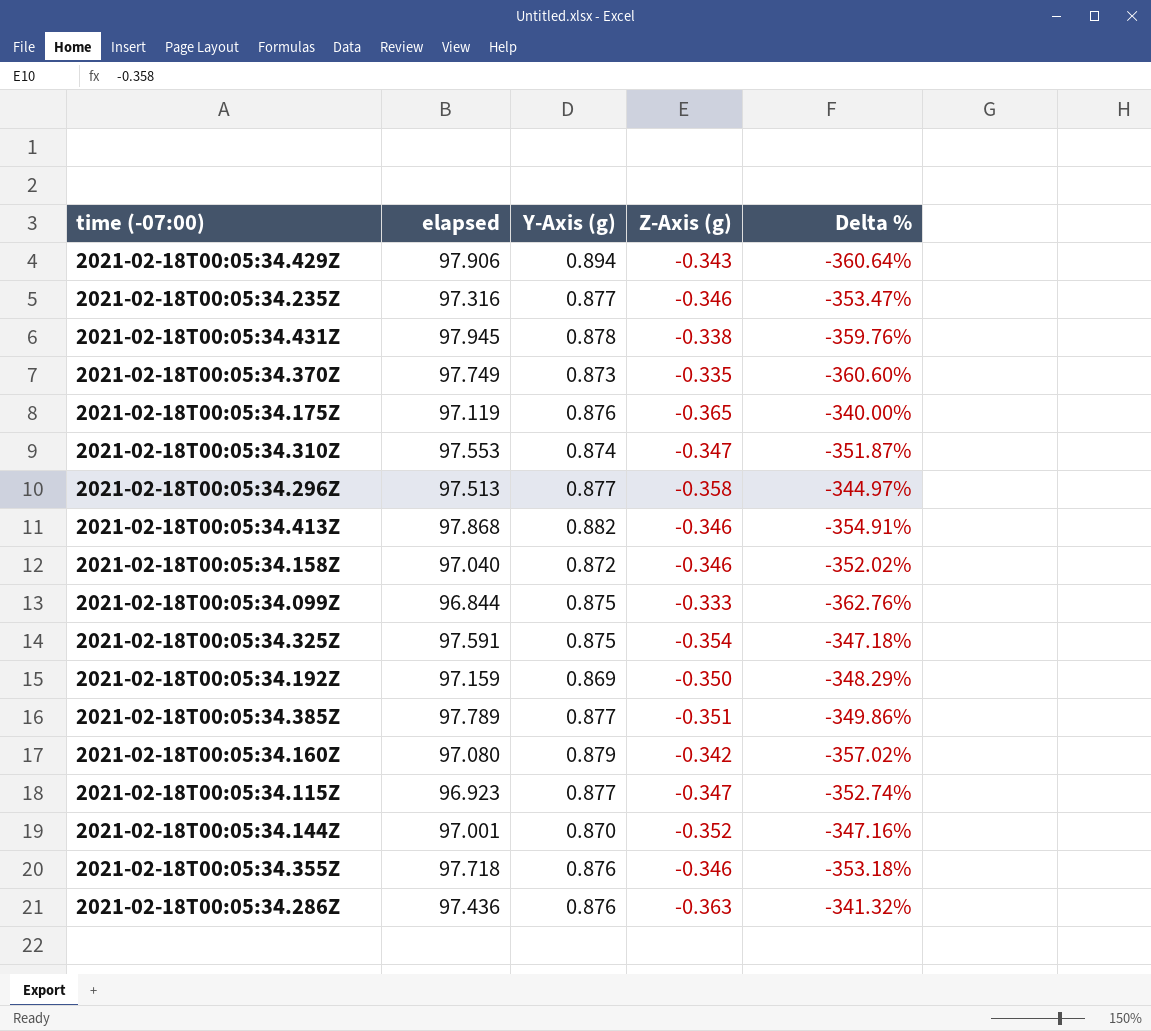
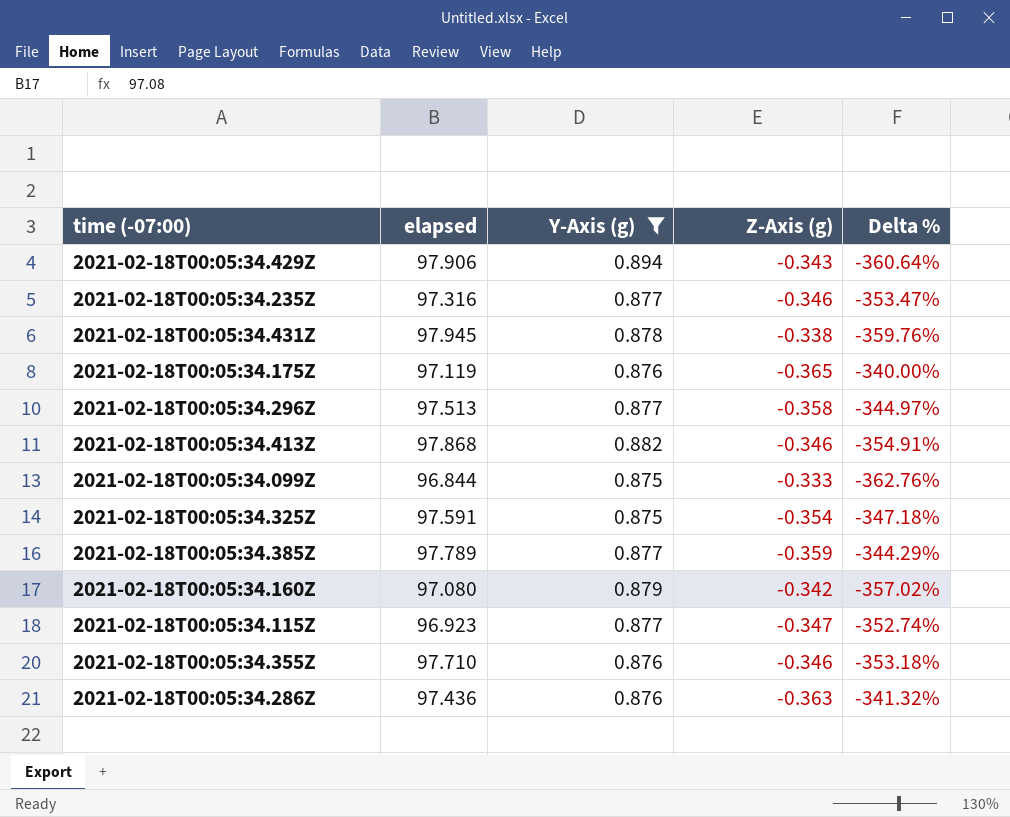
filter: none -> Y-Axis (g) >= 0.875
2021-02-18T00:05:34.385Z | Z-Axis (g): -0.351 -> -0.359
2021-02-18T00:05:34.385Z | Delta %: -349.86% -> -344.29%
2021-02-18T00:05:34.355Z | elapsed: 97.718 -> 97.710

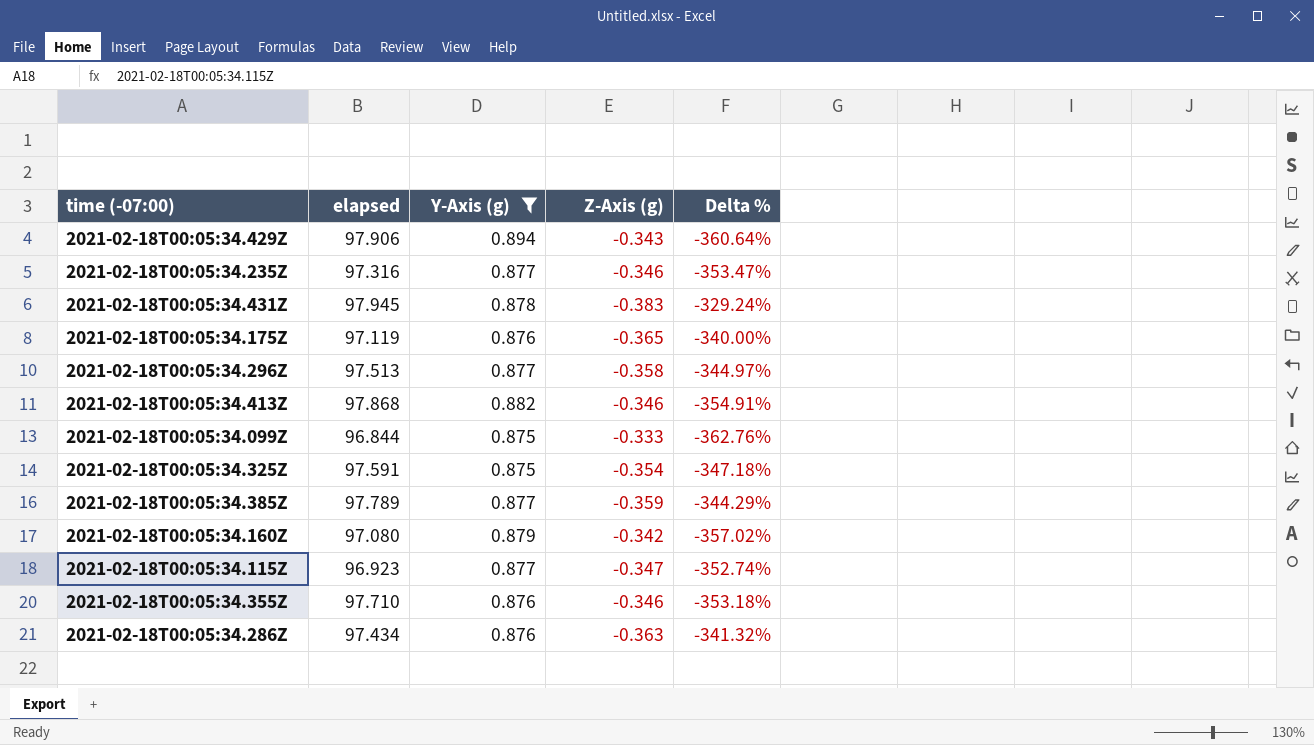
2021-02-18T00:05:34.431Z | Z-Axis (g): -0.338 -> -0.383
2021-02-18T00:05:34.431Z | Delta %: -359.76% -> -329.24%
2021-02-18T00:05:34.286Z | elapsed: 97.436 -> 97.434

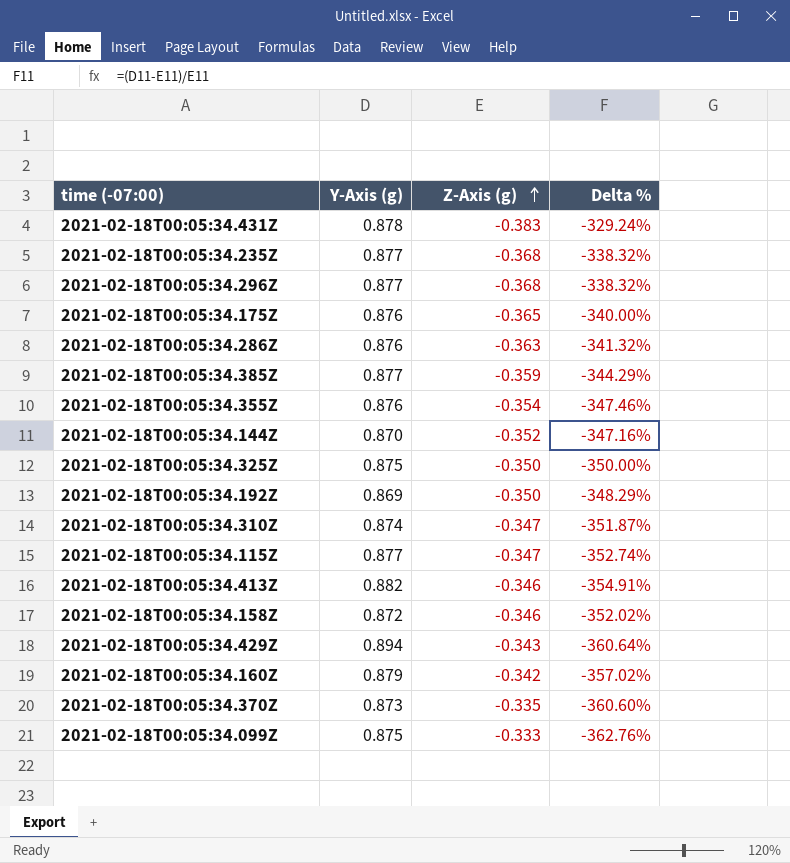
filter: Y-Axis (g) >= 0.875 -> none
row order: none -> Z-Axis (g) ascending
column elapsed | position: 2 -> none
2021-02-18T00:05:34.235Z | Z-Axis (g): -0.346 -> -0.368
2021-02-18T00:05:34.235Z | Delta %: -353.47% -> -338.32%
2021-02-18T00:05:34.296Z | Z-Axis (g): -0.358 -> -0.368
2021-02-18T00:05:34.296Z | Delta %: -344.97% -> -338.32%
2021-02-18T00:05:34.355Z | Z-Axis (g): -0.346 -> -0.354
2021-02-18T00:05:34.355Z | Delta %: -353.18% -> -347.46%
2021-02-18T00:05:34.325Z | Z-Axis (g): -0.354 -> -0.350
2021-02-18T00:05:34.325Z | Delta %: -347.18% -> -350.00%

